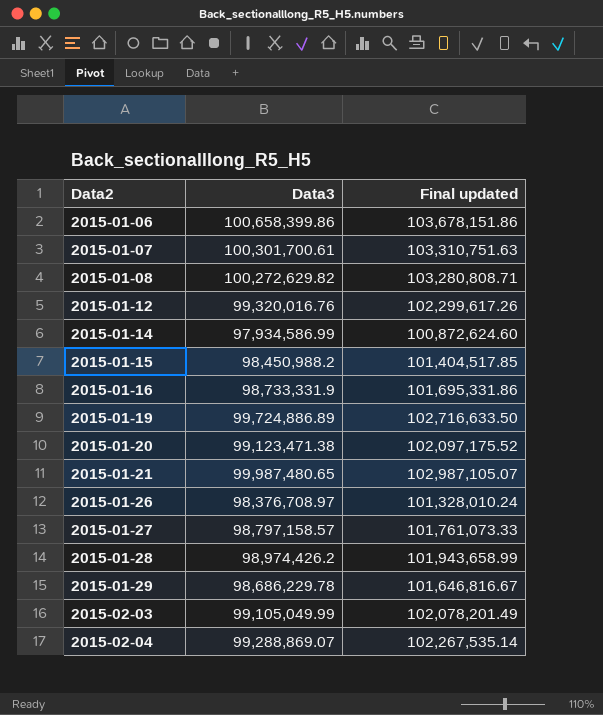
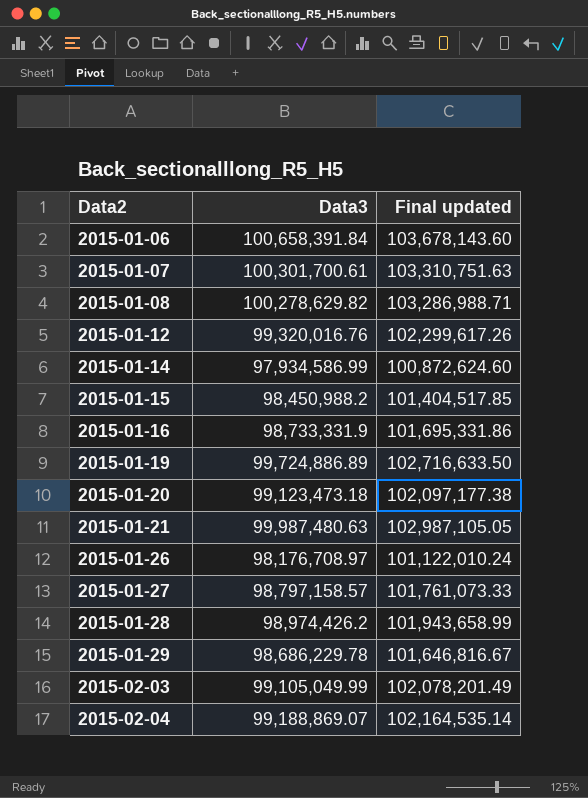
2015-01-06 | Data3: 100,658,399.86 -> 100,658,391.84
2015-01-06 | Final updated: 103,678,151.86 -> 103,678,143.60
2015-01-08 | Data3: 100,272,629.82 -> 100,278,629.82
2015-01-08 | Final updated: 103,280,808.71 -> 103,286,988.71
2015-01-20 | Data3: 99,123,471.38 -> 99,123,473.18
2015-01-20 | Final updated: 102,097,175.52 -> 102,097,177.38
2015-01-21 | Data3: 99,987,480.65 -> 99,987,480.63
2015-01-21 | Final updated: 102,987,105.07 -> 102,987,105.05
2015-01-26 | Data3: 98,376,708.97 -> 98,176,708.97
2015-01-26 | Final updated: 101,328,010.24 -> 101,122,010.24
2015-02-04 | Data3: 99,288,869.07 -> 99,188,869.07
2015-02-04 | Final updated: 102,267,535.14 -> 102,164,535.14

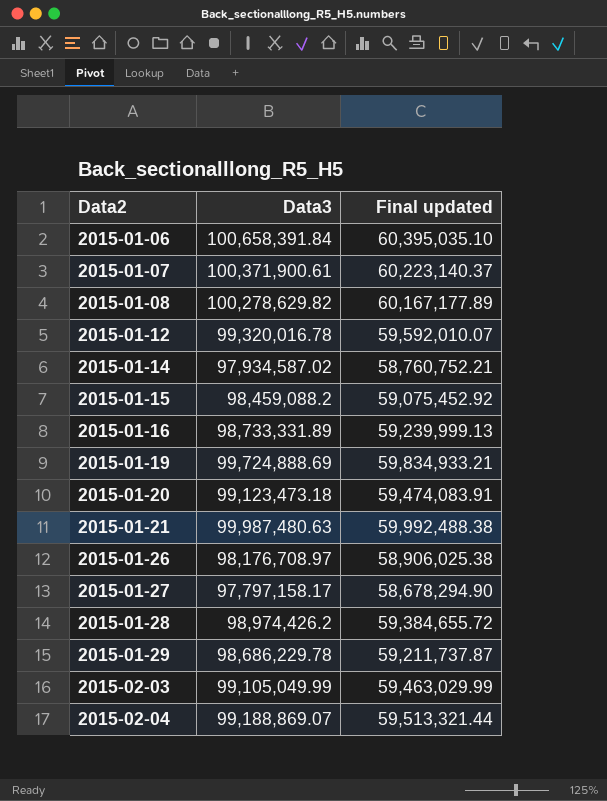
column Final updated | formula: [Data3] * 1.03 -> [Data3] * 0.6
2015-01-07 | Data3: 100,301,700.61 -> 100,371,900.61
2015-01-12 | Data3: 99,320,016.76 -> 99,320,016.78
2015-01-14 | Data3: 97,934,586.99 -> 97,934,587.02
2015-01-15 | Data3: 98,450,988.2 -> 98,459,088.2
2015-01-16 | Data3: 98,733,331.9 -> 98,733,331.89
2015-01-19 | Data3: 99,724,886.89 -> 99,724,888.69
2015-01-27 | Data3: 98,797,158.57 -> 97,797,158.17

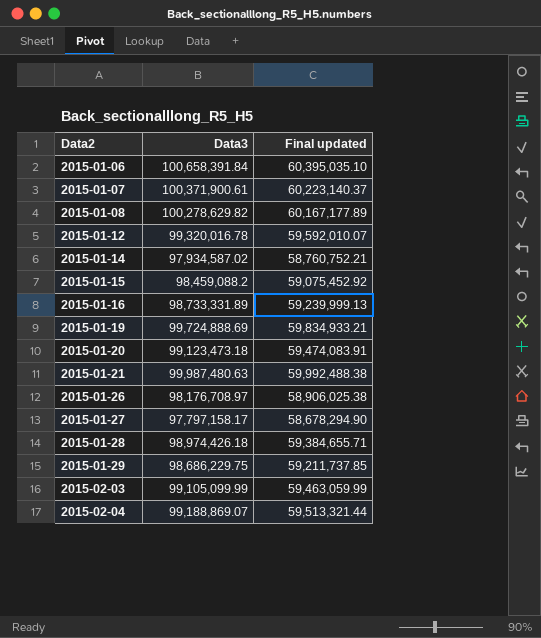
2015-01-28 | Data3: 98,974,426.2 -> 98,974,426.18
2015-01-28 | Final updated: 59,384,655.72 -> 59,384,655.71
2015-01-29 | Data3: 98,686,229.78 -> 98,686,229.75
2015-01-29 | Final updated: 59,211,737.87 -> 59,211,737.85
2015-02-03 | Data3: 99,105,049.99 -> 99,105,099.99
2015-02-03 | Final updated: 59,463,029.99 -> 59,463,059.99

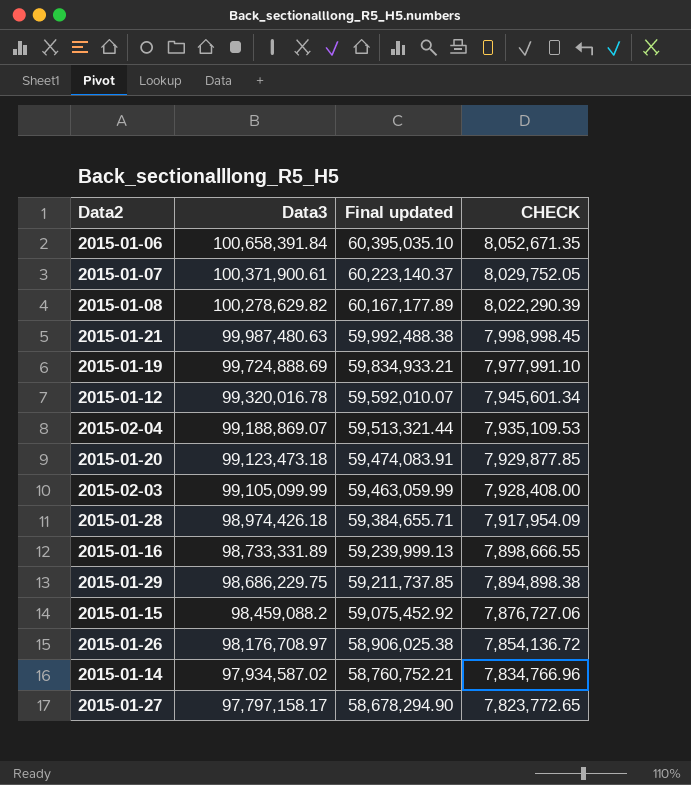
row order: Data2 ascending -> Data3 descending
column CHECK | formula: none -> [Data3] * 0.08

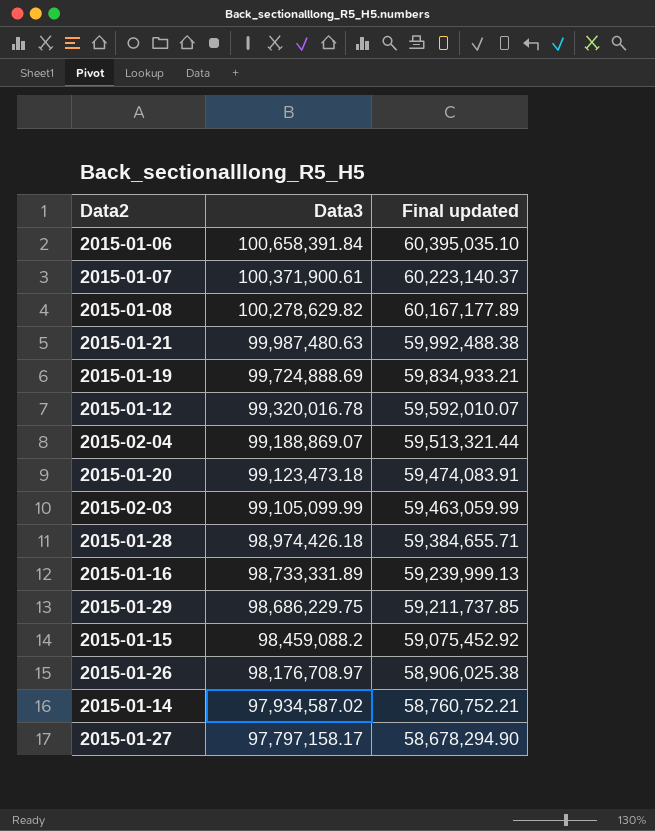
column CHECK | formula: [Data3] * 0.08 -> none

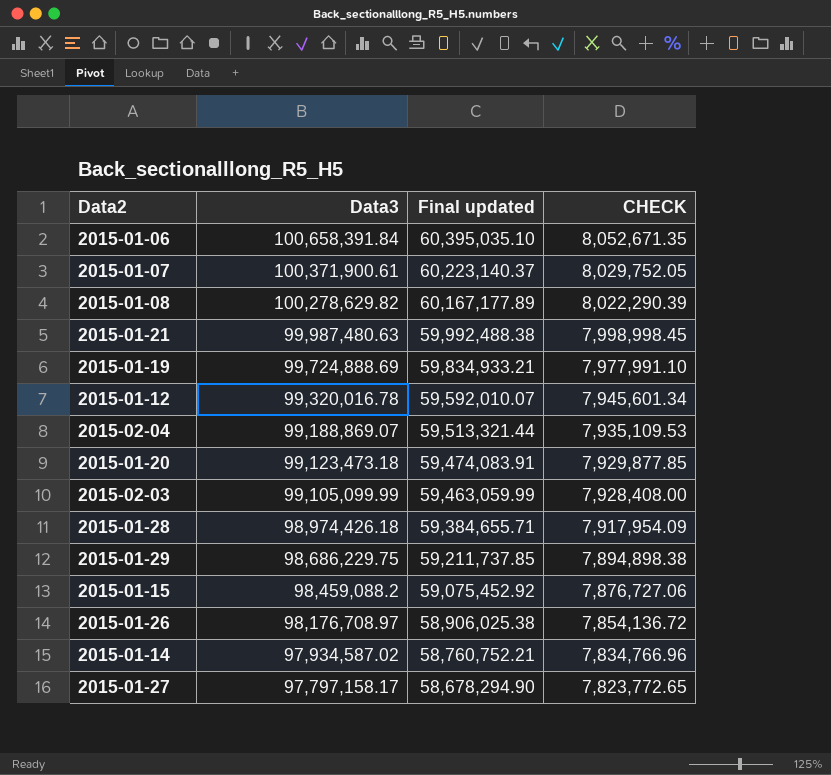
column CHECK | formula: none -> [Data3] * 0.08
row 2015-01-16: 98,733,331.89 | 59,239,999.13 -> none

